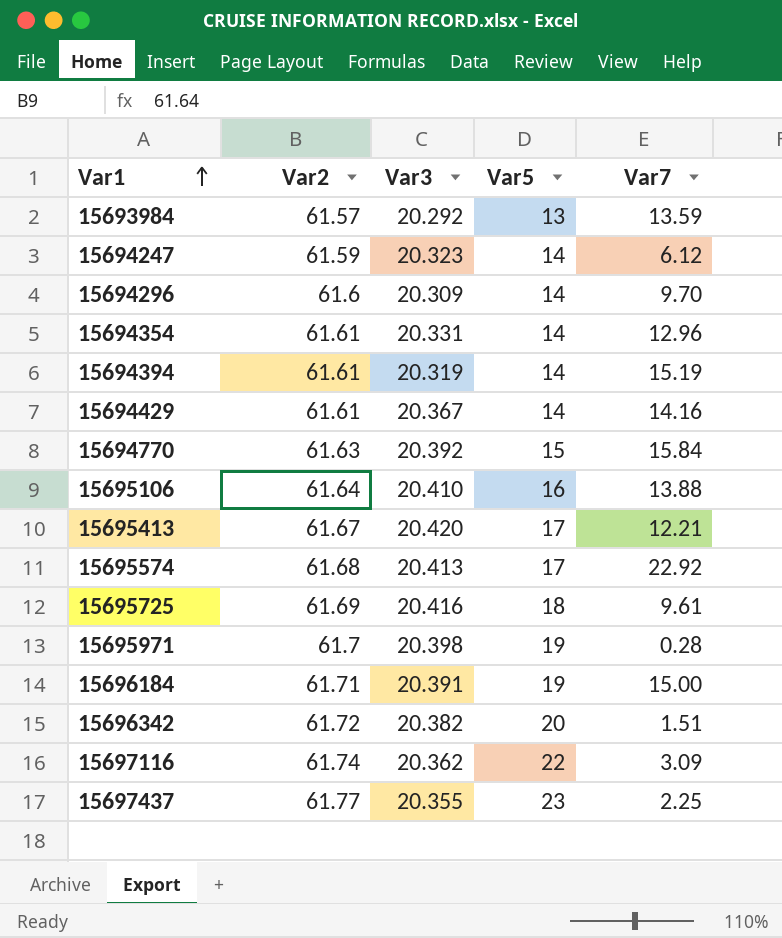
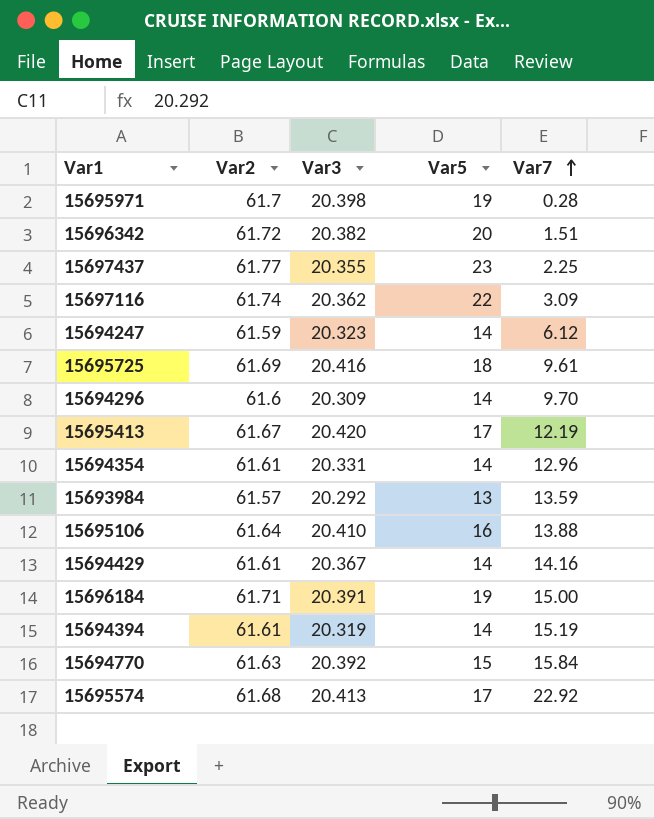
row order: Var1 ascending -> Var7 ascending
15695413 | Var7: 12.21 -> 12.19

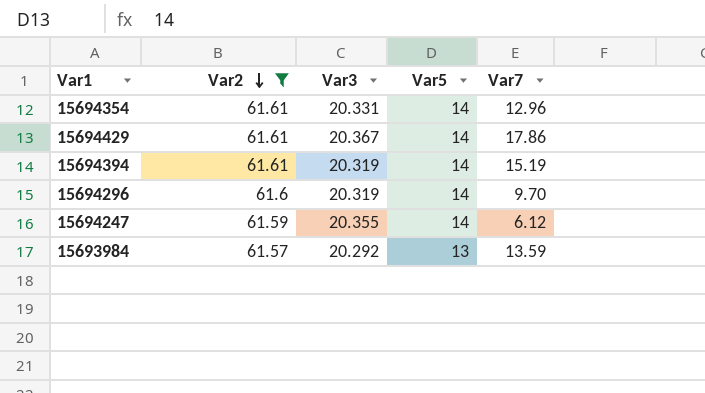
filter: none -> Var2 <= 61.61
row order: Var7 ascending -> Var2 descending
15694429 | Var7: 14.16 -> 17.86
15694296 | Var3: 20.309 -> 20.319
15694247 | Var3: 20.323 -> 20.355

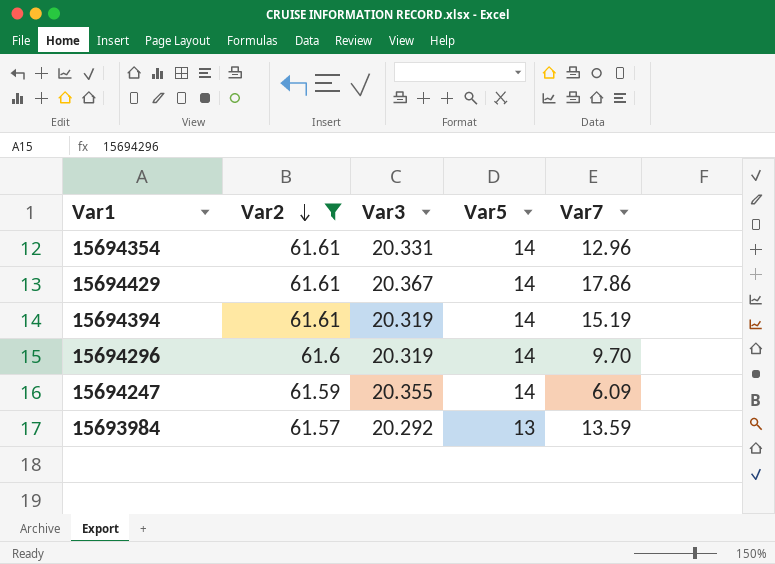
15694247 | Var7: 6.12 -> 6.09

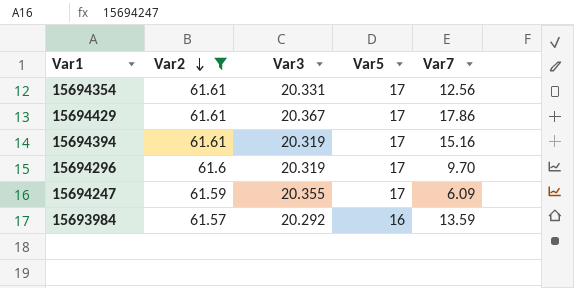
15694354 | Var5: 14 -> 17
15694354 | Var7: 12.96 -> 12.56
15694429 | Var5: 14 -> 17
15694394 | Var5: 14 -> 17
15694394 | Var7: 15.19 -> 15.16
15694296 | Var5: 14 -> 17
15694247 | Var5: 14 -> 17
15693984 | Var5: 13 -> 16

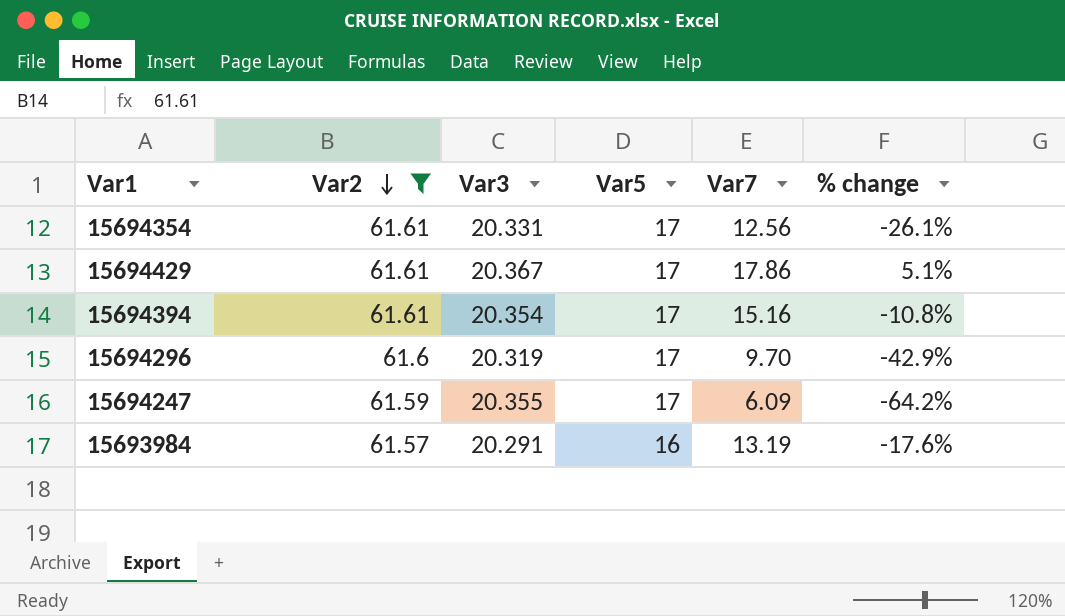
column % change | formula: none -> ([Var7] - [Var5]) / [Var5]
15694394 | Var3: 20.319 -> 20.354
15693984 | Var3: 20.292 -> 20.291
15693984 | Var7: 13.59 -> 13.19

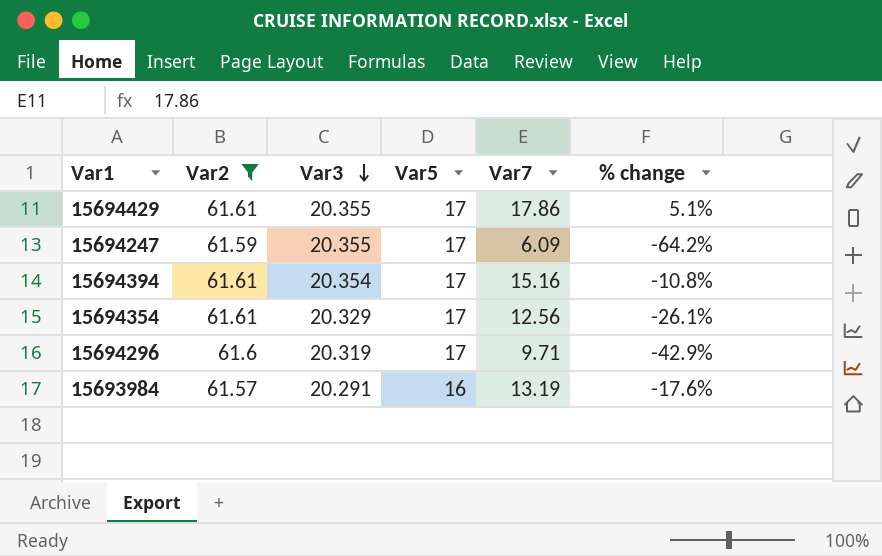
row order: Var2 descending -> Var3 descending
15694429 | Var3: 20.367 -> 20.355
15694354 | Var3: 20.331 -> 20.329
15694296 | Var7: 9.70 -> 9.71

